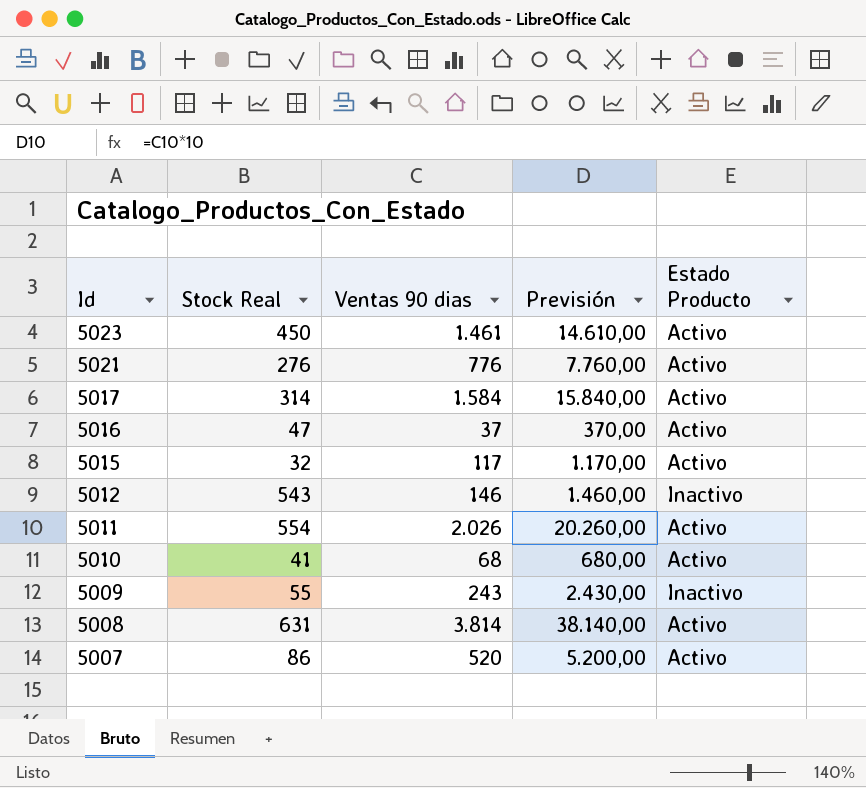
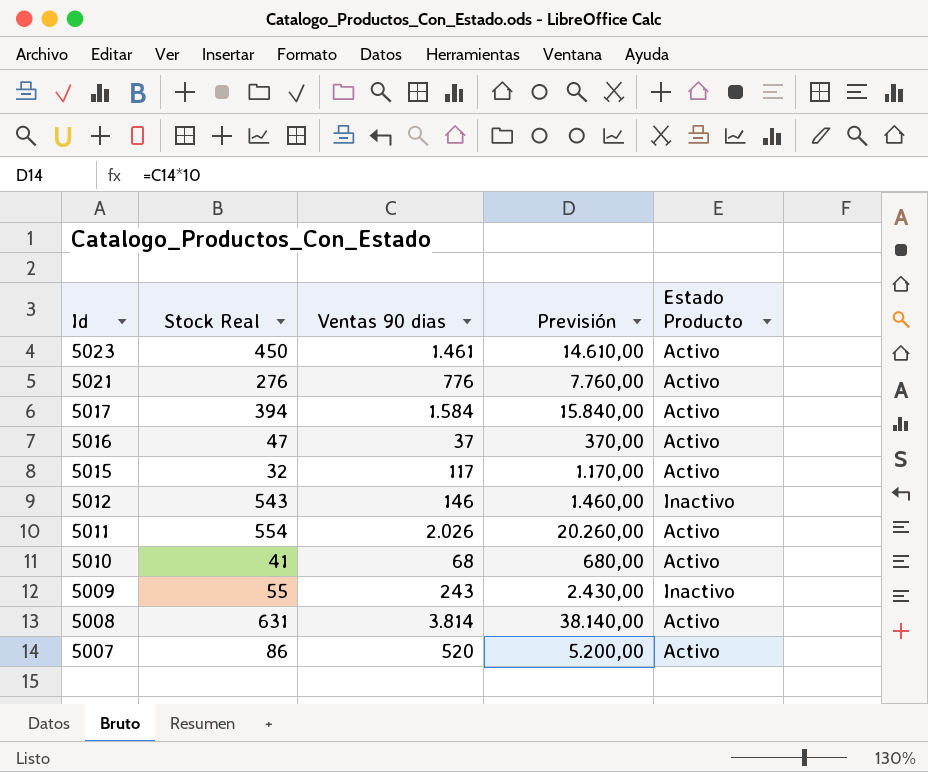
5017 | Stock Real: 314 -> 394

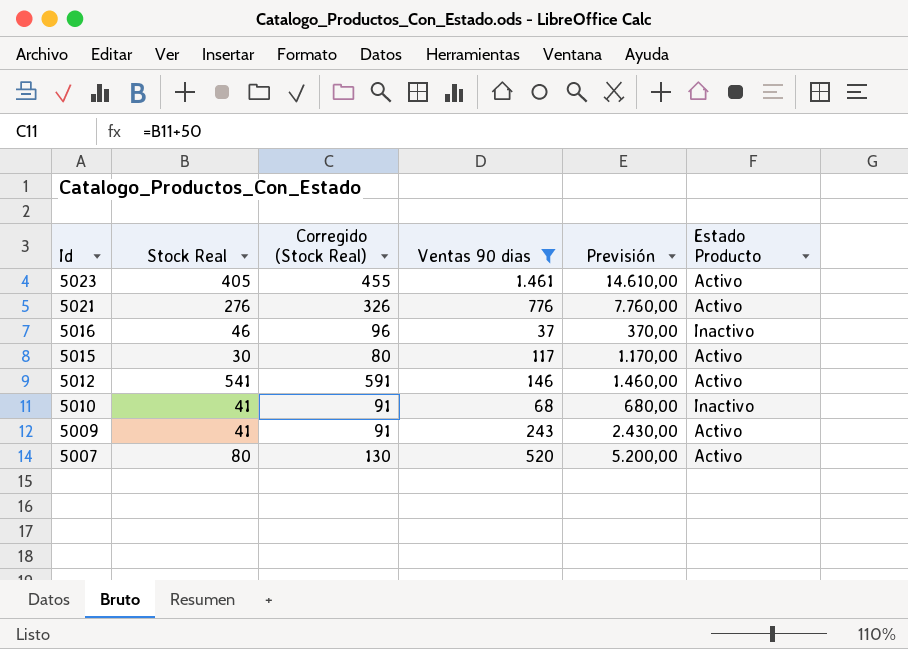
filter: none -> Ventas 90 dias <= 1.461
column Corregido (Stock Real) | formula: none -> [Stock Real] + 50
5023 | Stock Real: 450 -> 405
5016 | Stock Real: 47 -> 46
5016 | Estado Producto: Activo -> Inactivo
5015 | Stock Real: 32 -> 30
5012 | Stock Real: 543 -> 541
5012 | Estado Producto: Inactivo -> Activo
5010 | Estado Producto: Activo -> Inactivo
5009 | Stock Real: 55 -> 41
5009 | Estado Producto: Inactivo -> Activo
5007 | Stock Real: 86 -> 80

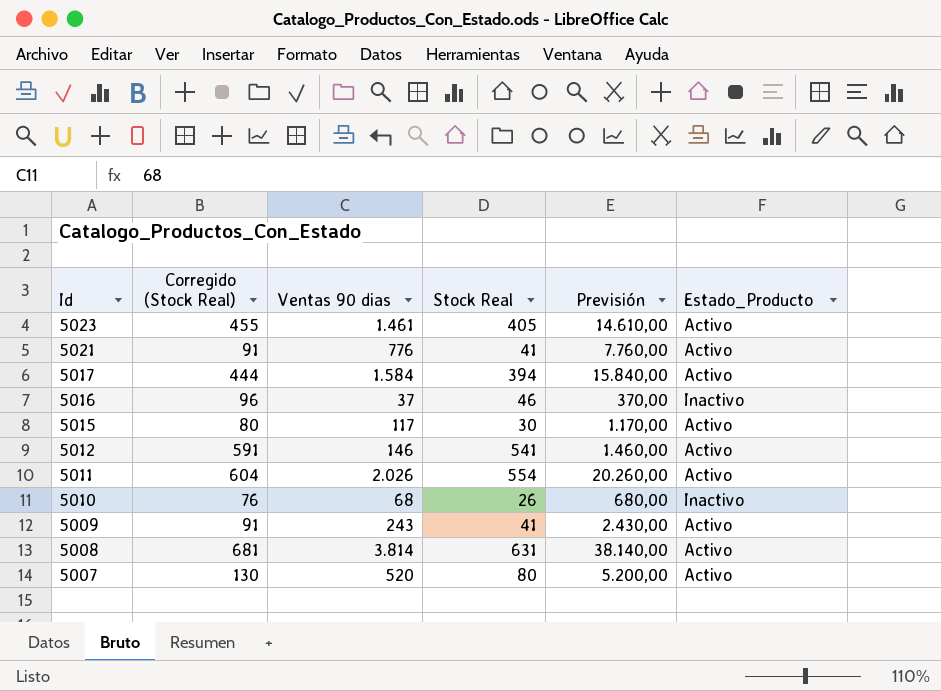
filter: Ventas 90 dias <= 1.461 -> none
column Stock Real | position: 2 -> 4
column name: Estado Producto -> Estado_Producto
5021 | Corregido (Stock Real): 326 -> 91
5021 | Stock Real: 276 -> 41
5010 | Corregido (Stock Real): 91 -> 76
5010 | Stock Real: 41 -> 26

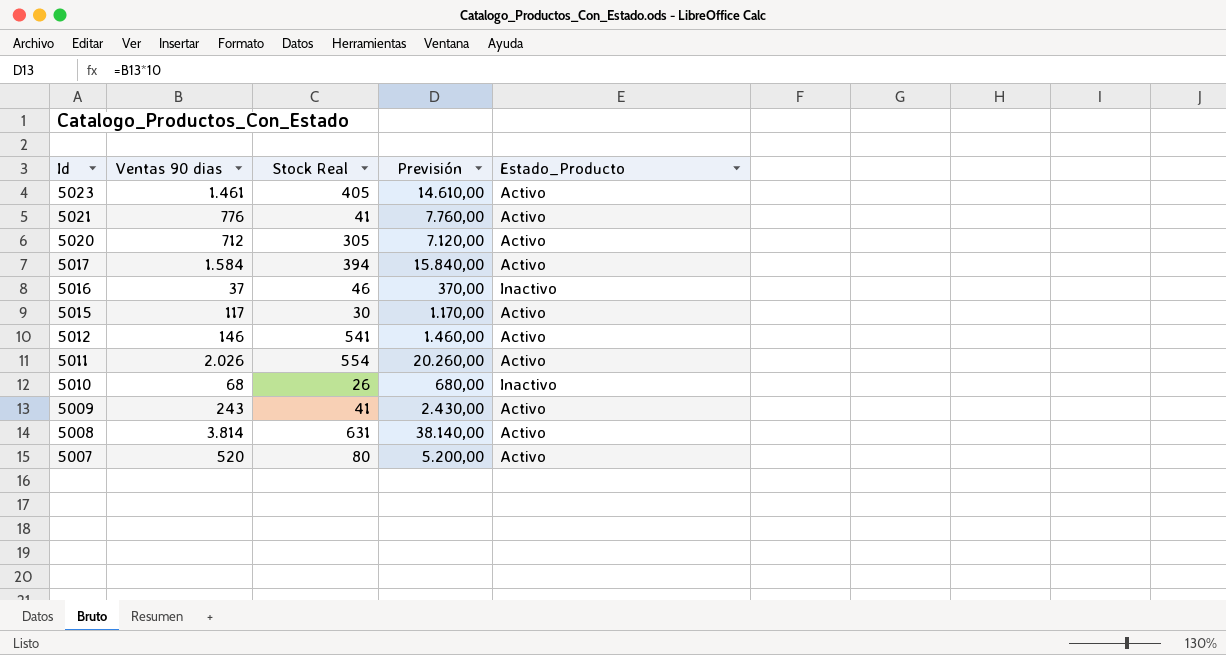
column Corregido (Stock Real) | formula: [Stock Real] + 50 -> none
row 5020: none -> 712 | 305 | 7.120,00 | Activo

